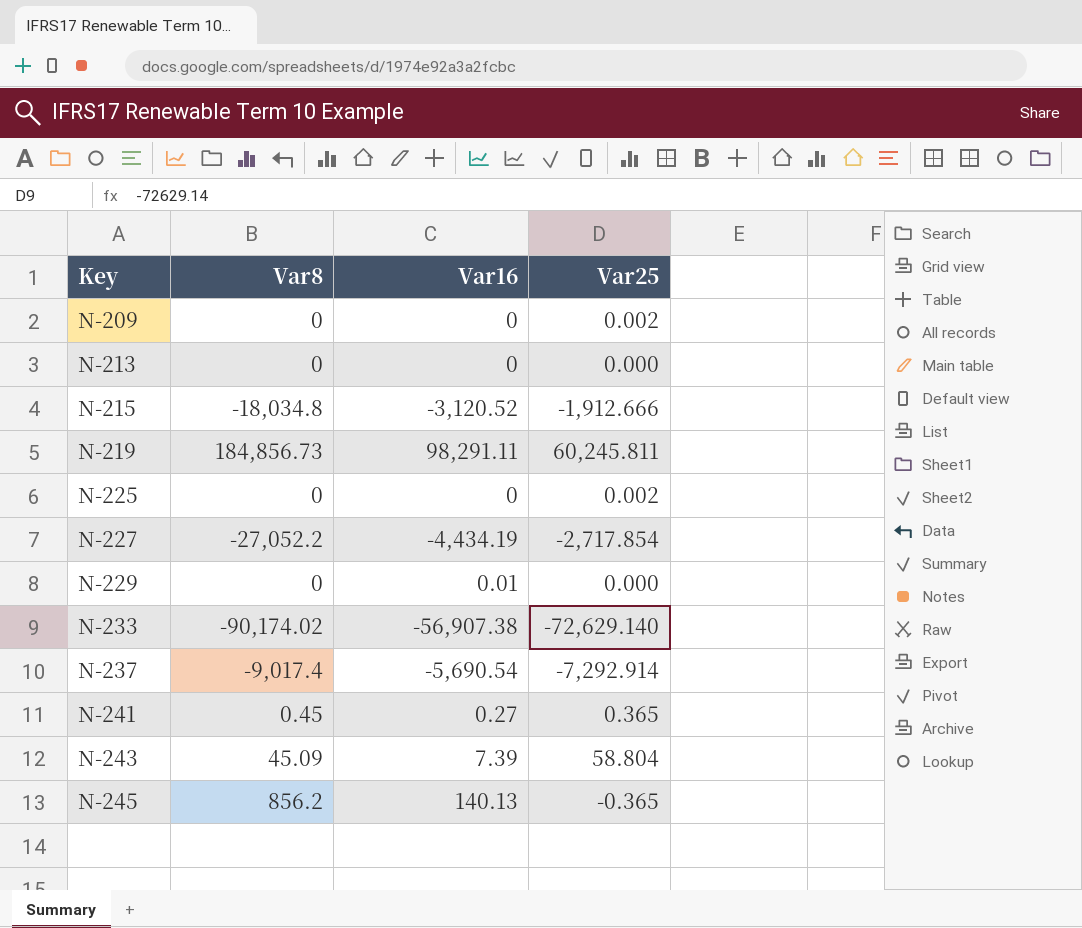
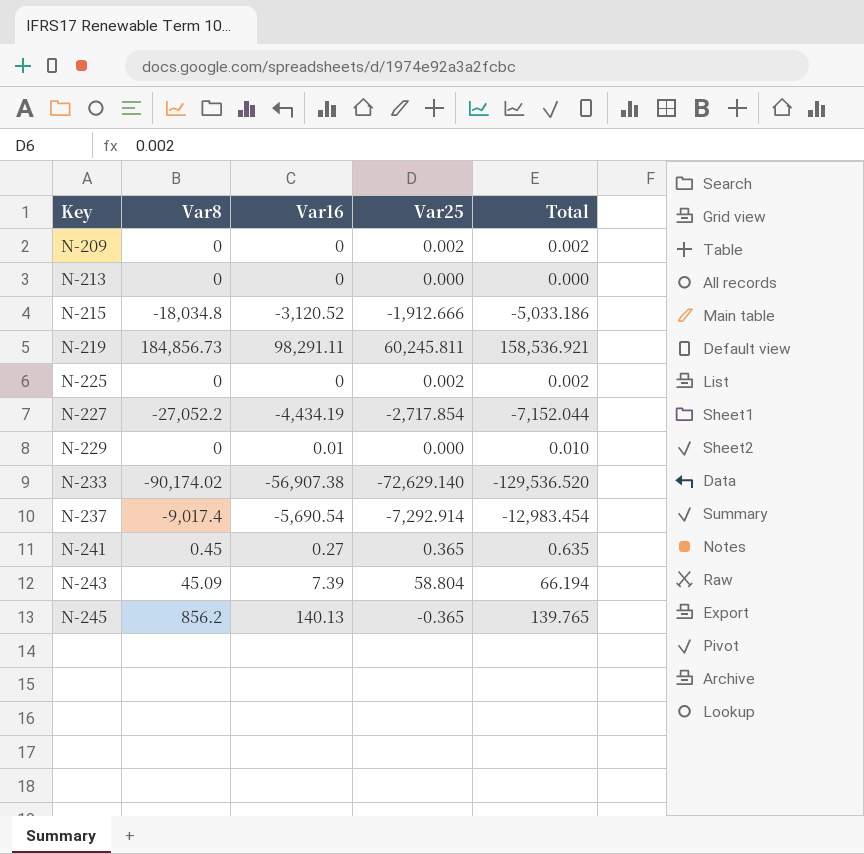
column Total | formula: none -> [Var16] + [Var25]

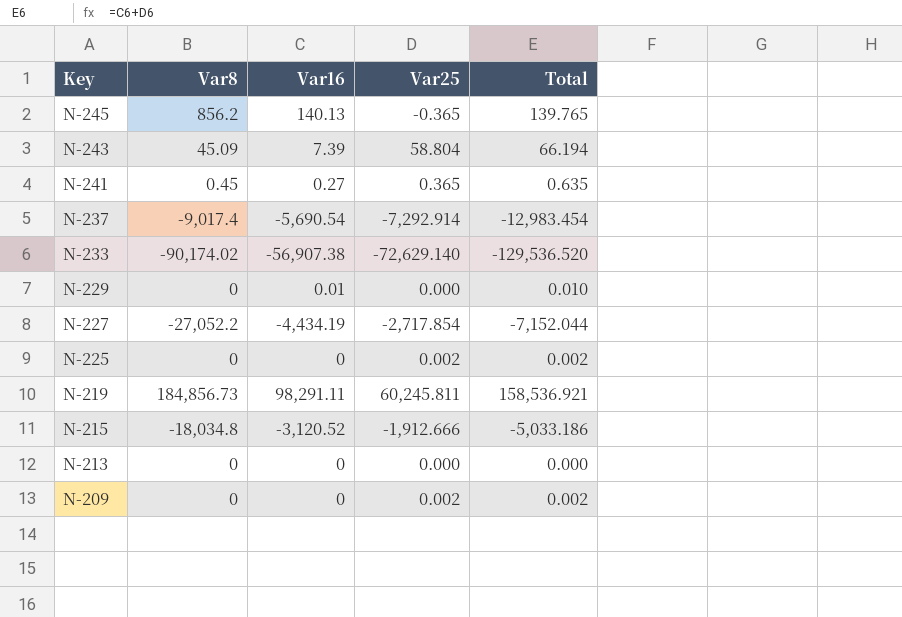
row order: Key ascending -> Key descending

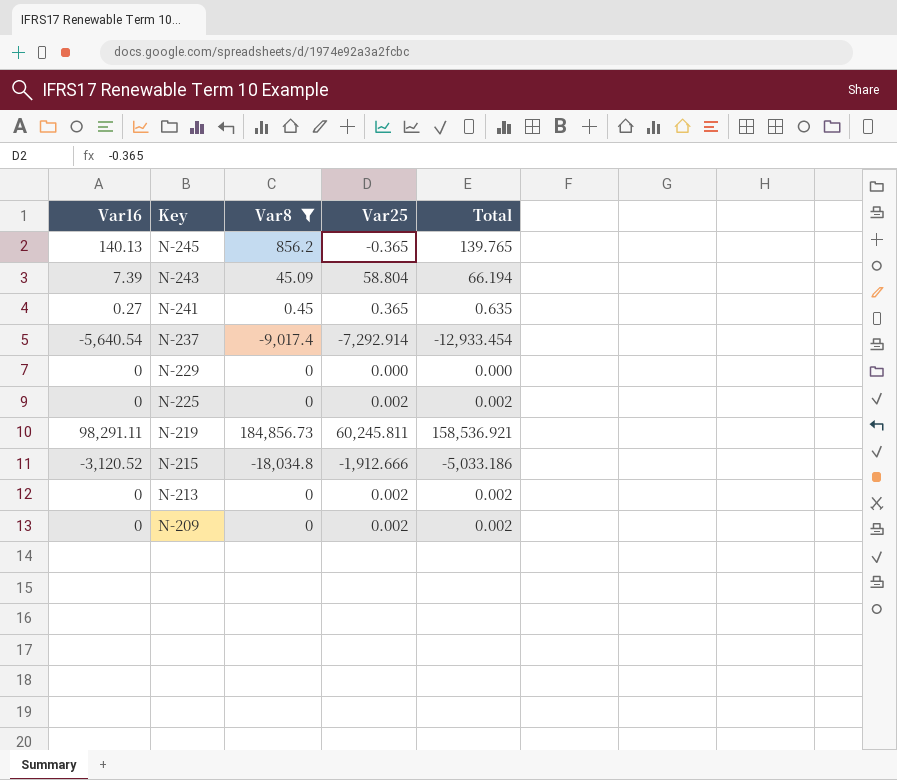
filter: none -> Var8 >= -18,034.8
column Var16 | position: 3 -> 1
N-237 | Var16: -5,690.54 -> -5,640.54
N-237 | Total: -12,983.454 -> -12,933.454
N-229 | Var16: 0.01 -> 0
N-229 | Total: 0.010 -> 0.000
N-213 | Var25: 0.000 -> 0.002
N-213 | Total: 0.000 -> 0.002

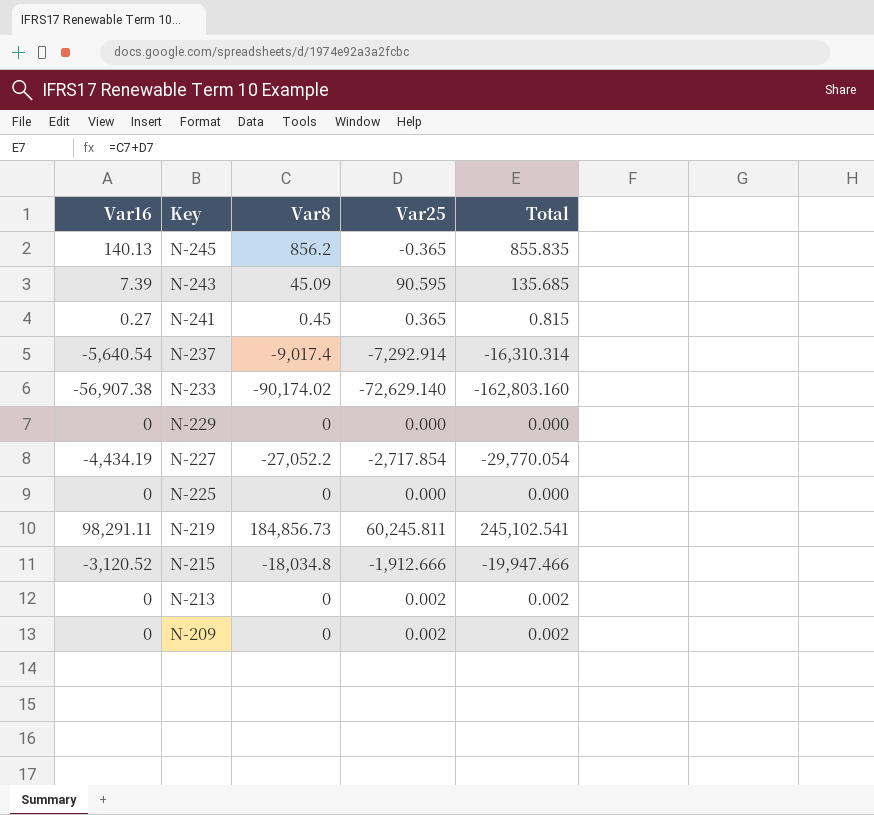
filter: Var8 >= -18,034.8 -> none
column Total | formula: [Var16] + [Var25] -> [Var8] + [Var25]
N-243 | Var25: 58.804 -> 90.595
N-225 | Var25: 0.002 -> 0.000

